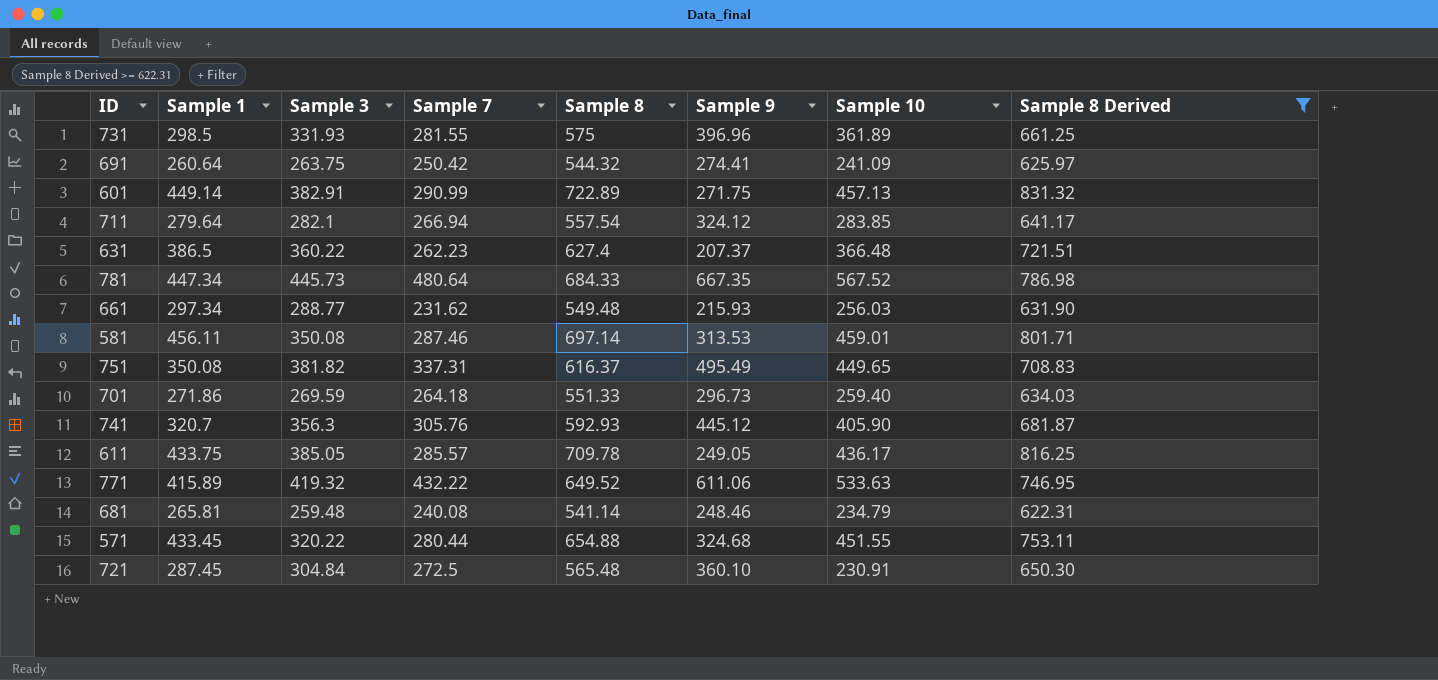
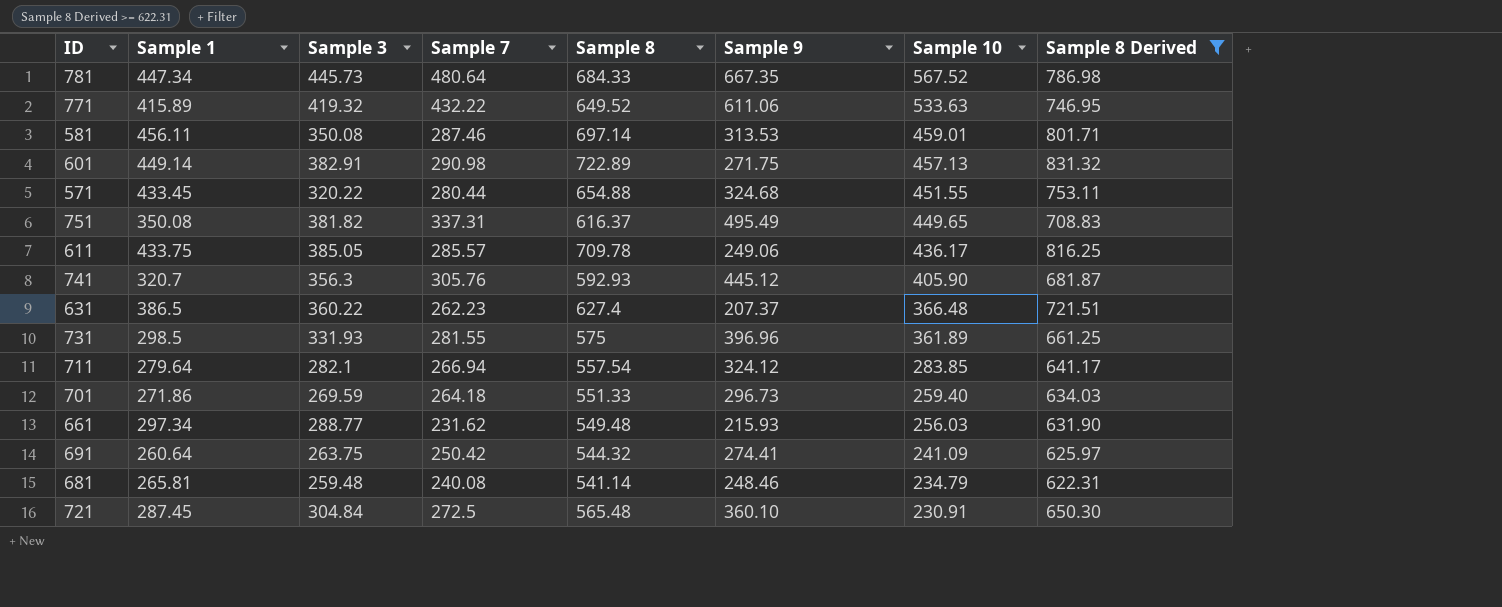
row order: none -> Sample 10 descending
601 | Sample 7: 290.99 -> 290.98
611 | Sample 9: 249.05 -> 249.06

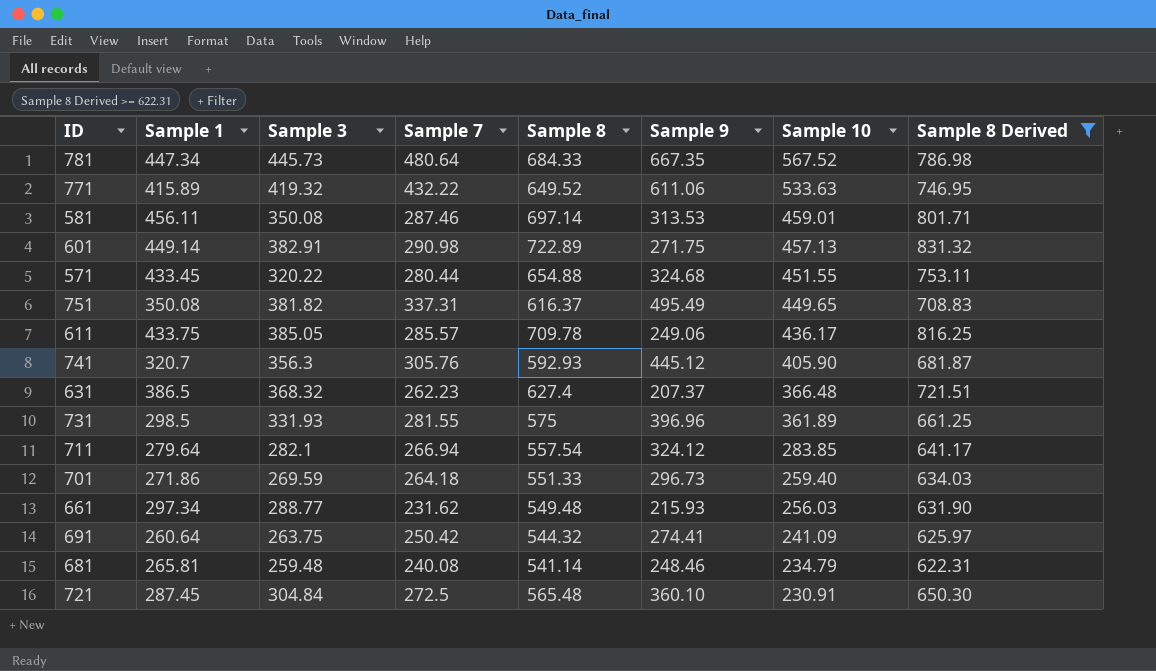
631 | Sample 3: 360.22 -> 368.32

